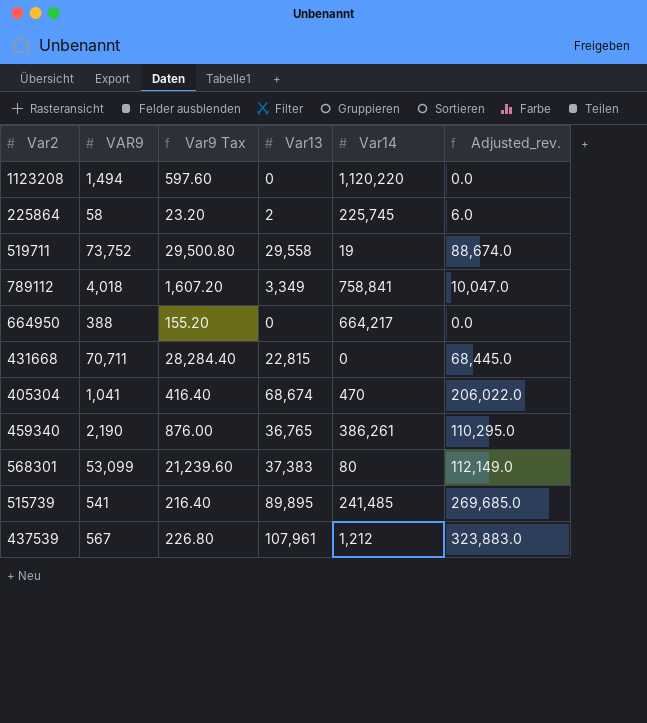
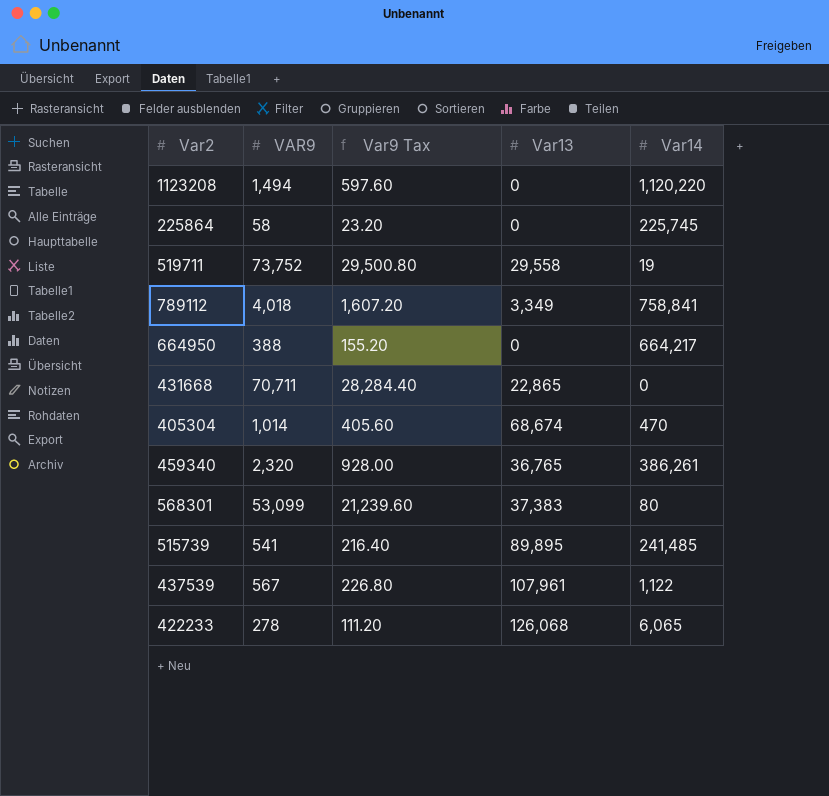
column Adjusted_rev. | formula: [Var13] * 3 -> none
225864 | Var13: 2 -> 0
431668 | Var13: 22,815 -> 22,865
405304 | VAR9: 1,041 -> 1,014
405304 | Var9 Tax: 416.40 -> 405.60
459340 | VAR9: 2,190 -> 2,320
459340 | Var9 Tax: 876.00 -> 928.00
437539 | Var14: 1,212 -> 1,122
row 422233: none -> 278 | 111.20 | 126,068 | 6,065

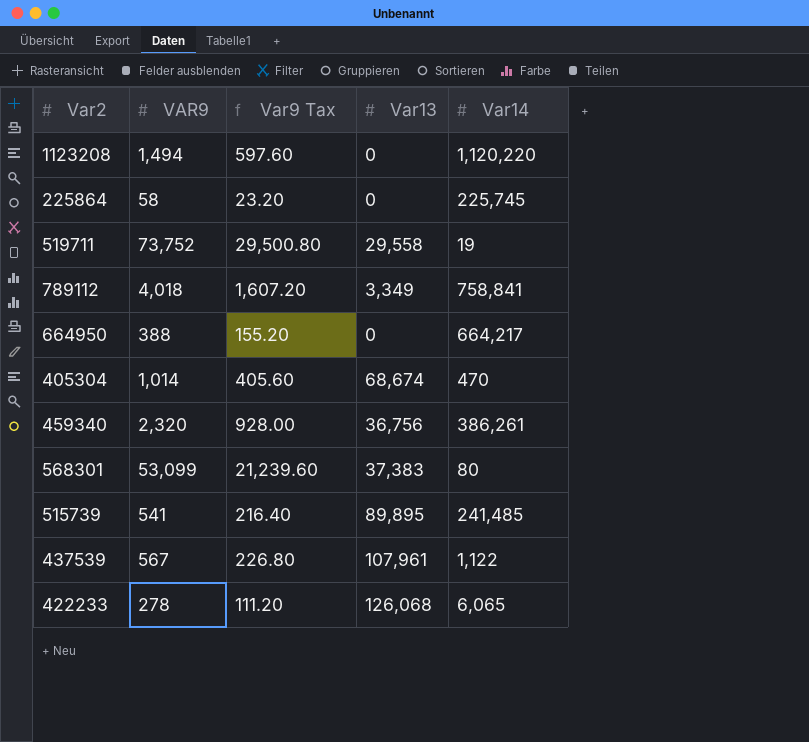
row 431668: 70,711 | 28,284.40 | 22,865 | 0 -> none
459340 | Var13: 36,765 -> 36,756

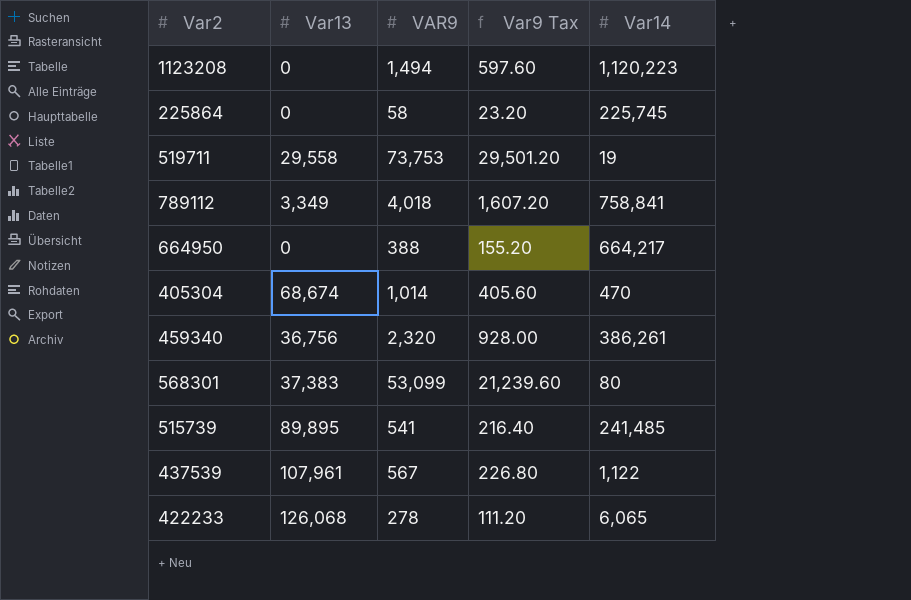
column Var13 | position: 4 -> 2
1123208 | Var14: 1,120,220 -> 1,120,223
519711 | VAR9: 73,752 -> 73,753
519711 | Var9 Tax: 29,500.80 -> 29,501.20

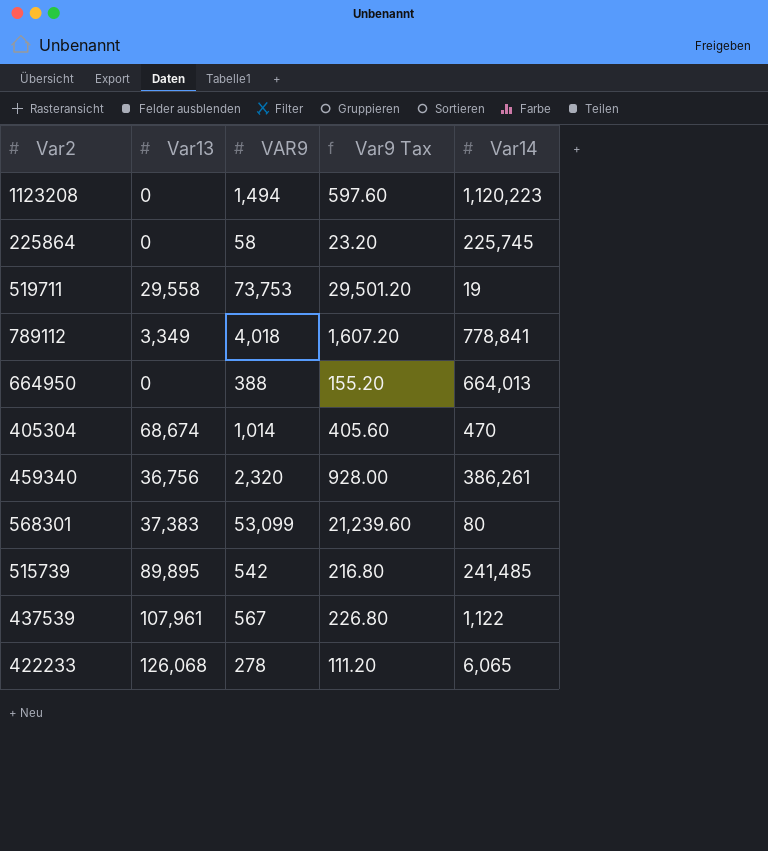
789112 | Var14: 758,841 -> 778,841
664950 | Var14: 664,217 -> 664,013
515739 | VAR9: 541 -> 542
515739 | Var9 Tax: 216.40 -> 216.80

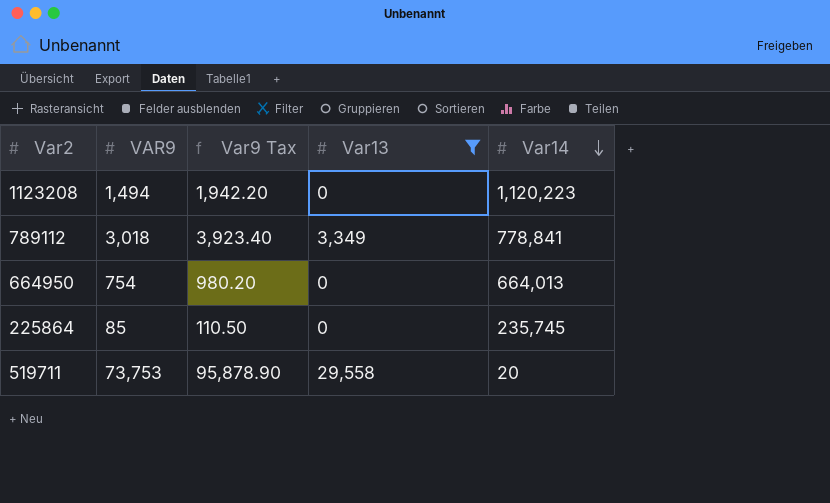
filter: none -> Var13 <= 29,558
row order: none -> Var14 descending
column Var9 Tax | formula: [VAR9] * 0.4 -> [VAR9] * 1.3
column Var13 | position: 2 -> 4
789112 | VAR9: 4,018 -> 3,018
664950 | VAR9: 388 -> 754
225864 | VAR9: 58 -> 85
225864 | Var14: 225,745 -> 235,745
519711 | Var14: 19 -> 20

